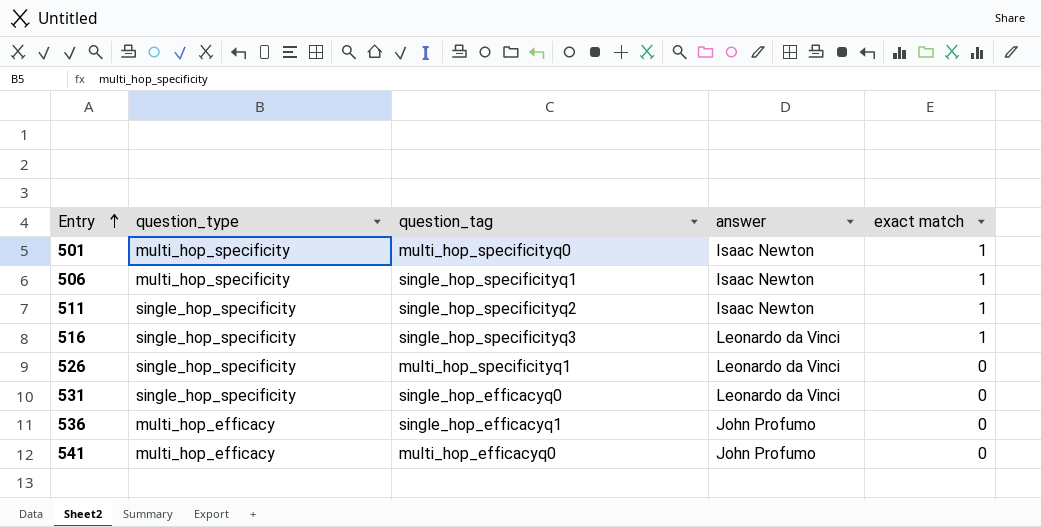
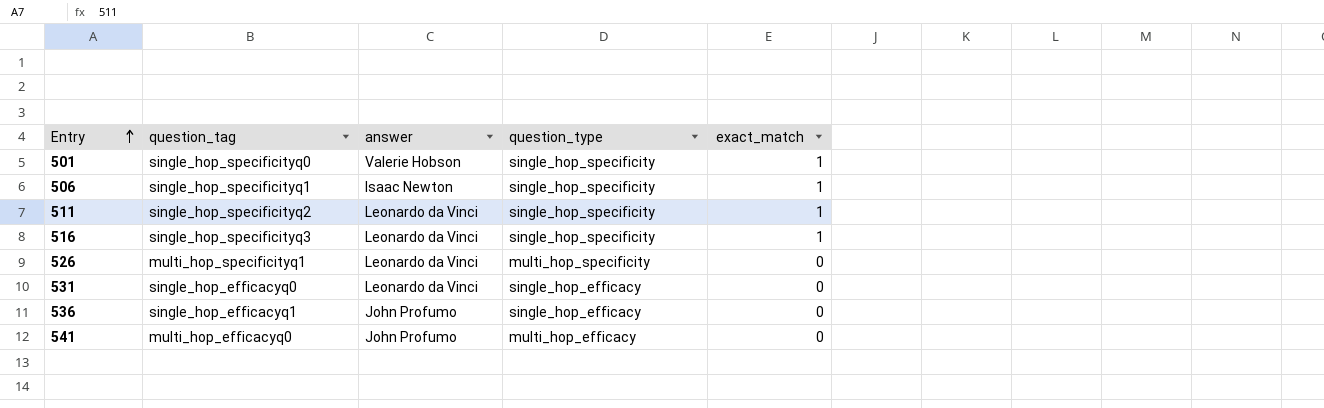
column question_type | position: 2 -> 4
column name: exact match -> exact_match
501 | question_tag: multi_hop_specificityq0 -> single_hop_specificityq0
501 | answer: Isaac Newton -> Valerie Hobson
501 | question_type: multi_hop_specificity -> single_hop_specificity
506 | question_type: multi_hop_specificity -> single_hop_specificity
511 | answer: Isaac Newton -> Leonardo da Vinci
526 | question_type: single_hop_specificity -> multi_hop_specificity
531 | question_type: single_hop_specificity -> single_hop_efficacy
536 | question_type: multi_hop_efficacy -> single_hop_efficacy

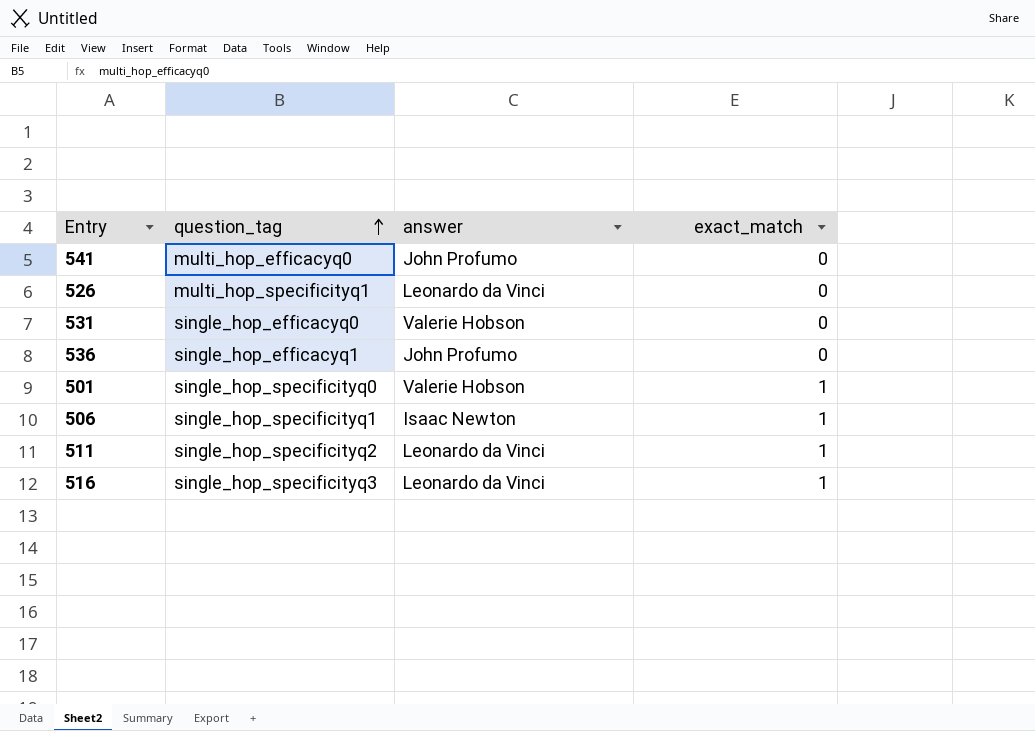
row order: Entry ascending -> question_tag ascending
column question_type | position: 4 -> none
531 | answer: Leonardo da Vinci -> Valerie Hobson

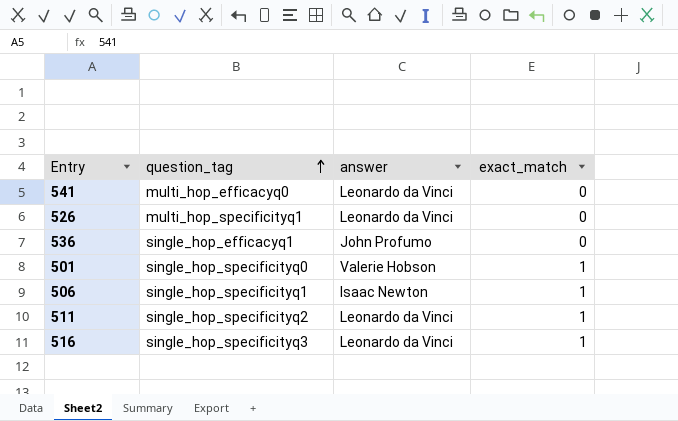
row 531: single_hop_efficacyq0 | Valerie Hobson | 0 -> none
541 | answer: John Profumo -> Leonardo da Vinci

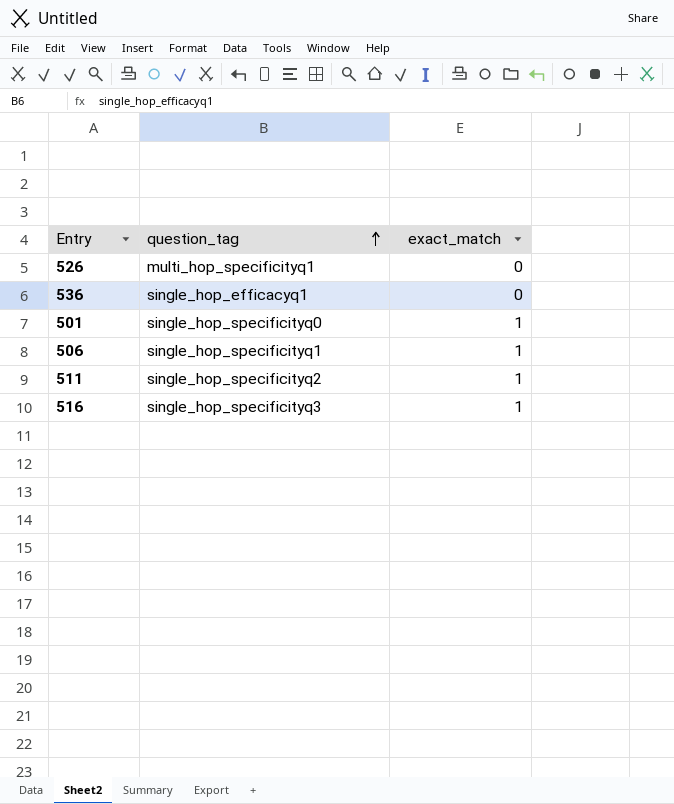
column answer | position: 3 -> none
row 541: multi_hop_efficacyq0 | Leonardo da Vinci | 0 -> none

